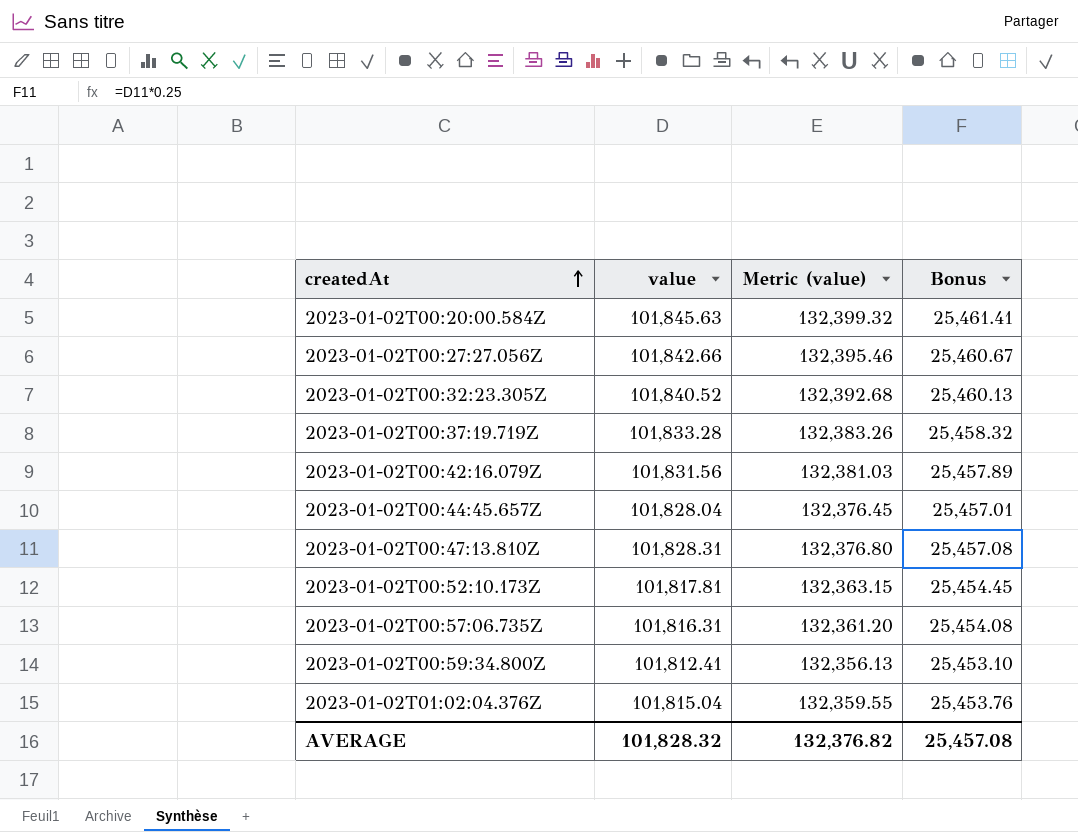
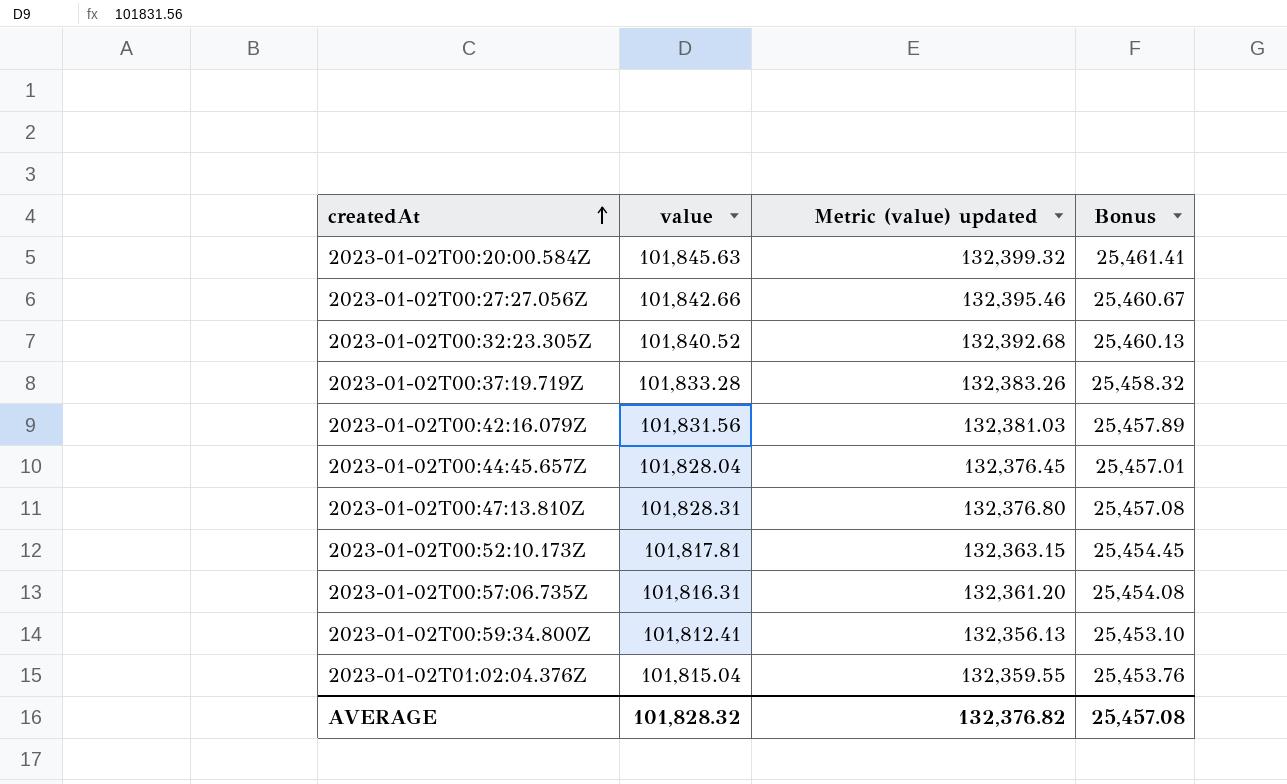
column name: Metric (value) -> Metric (value) updated

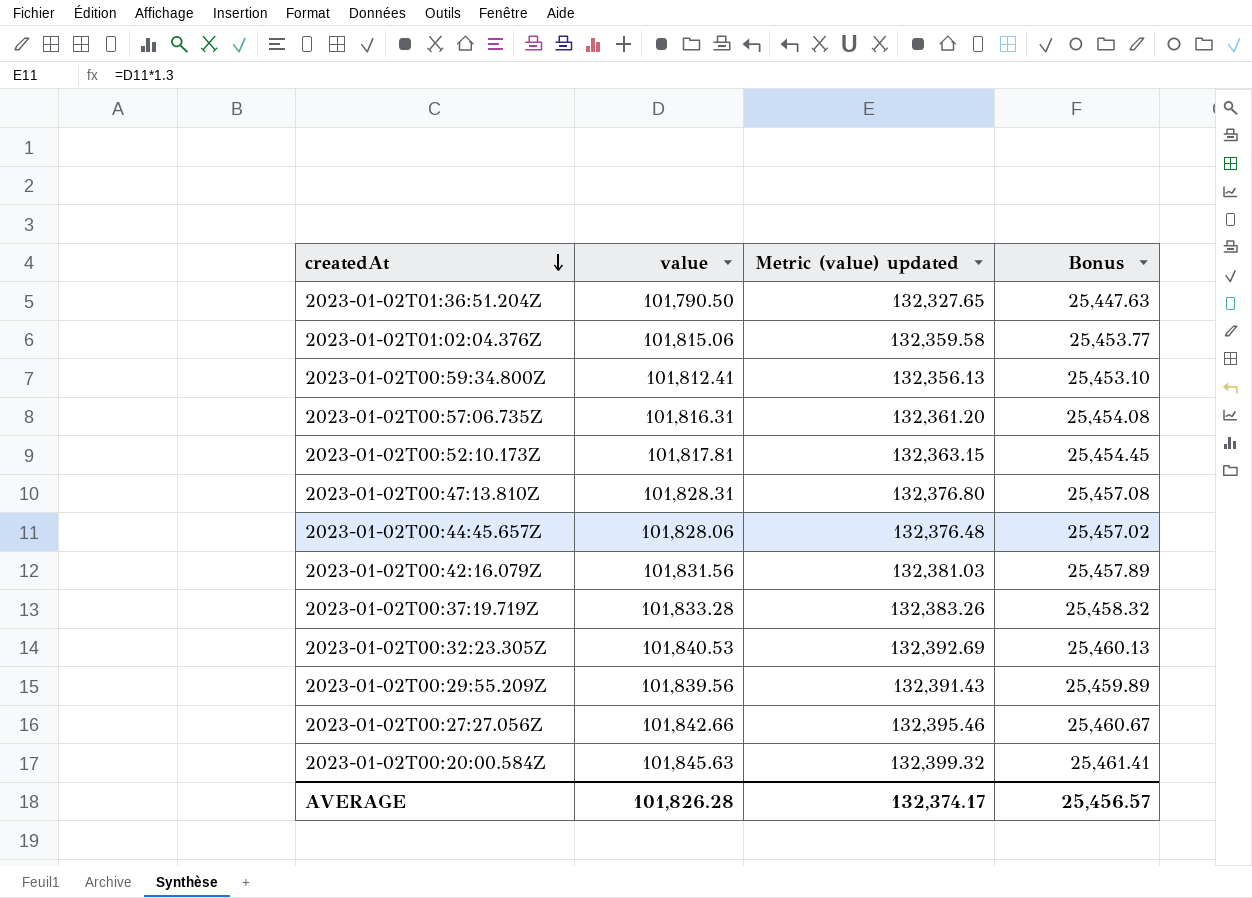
row order: createdAt ascending -> createdAt descending
row 2023-01-02T01:36:51.204Z: none -> 101,790.50 | 132,327.65 | 25,447.63
2023-01-02T01:02:04.376Z | value: 101,815.04 -> 101,815.06
2023-01-02T01:02:04.376Z | Metric (value) updated: 132,359.55 -> 132,359.58
2023-01-02T01:02:04.376Z | Bonus: 25,453.76 -> 25,453.77
2023-01-02T00:44:45.657Z | value: 101,828.04 -> 101,828.06
2023-01-02T00:44:45.657Z | Metric (value) updated: 132,376.45 -> 132,376.48
2023-01-02T00:44:45.657Z | Bonus: 25,457.01 -> 25,457.02
2023-01-02T00:32:23.305Z | value: 101,840.52 -> 101,840.53
2023-01-02T00:32:23.305Z | Metric (value) updated: 132,392.68 -> 132,392.69
row 2023-01-02T00:29:55.209Z: none -> 101,839.56 | 132,391.43 | 25,459.89
AVERAGE | value: 101,828.32 -> 101,826.28
AVERAGE | Metric (value) updated: 132,376.82 -> 132,374.17
AVERAGE | Bonus: 25,457.08 -> 25,456.57

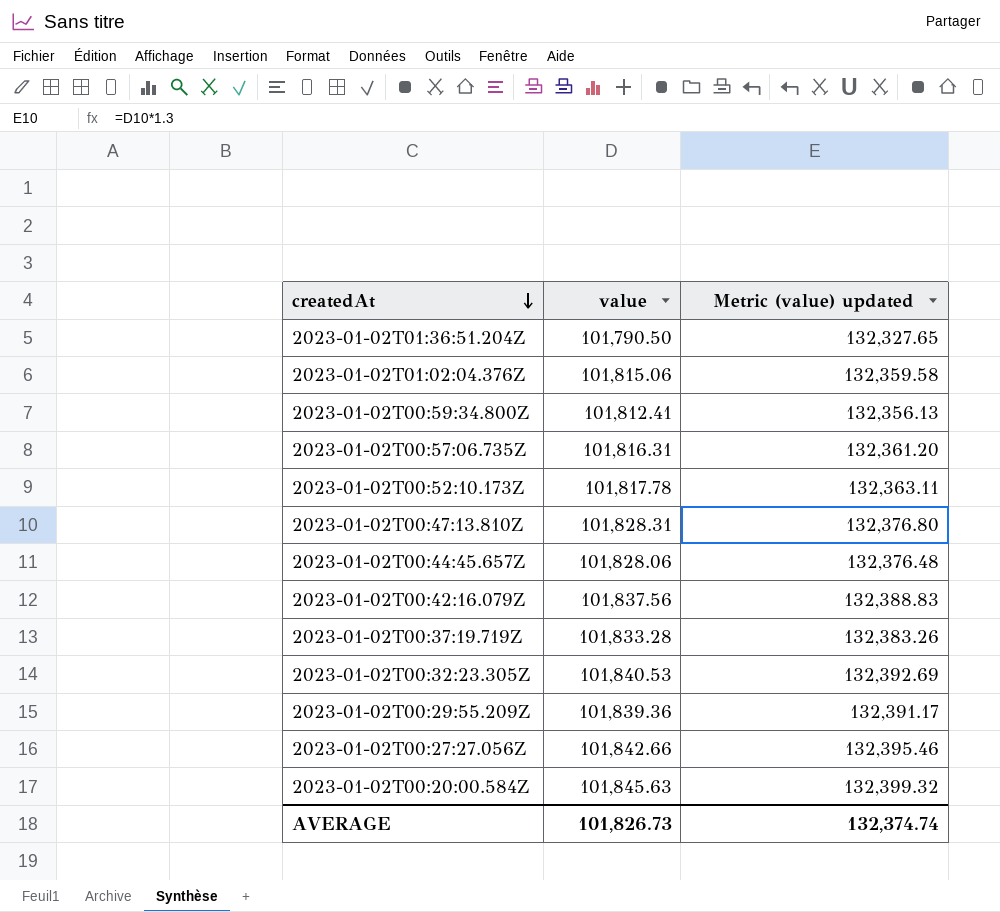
column Bonus | formula: [value] * 0.25 -> none
2023-01-02T00:52:10.173Z | value: 101,817.81 -> 101,817.78
2023-01-02T00:52:10.173Z | Metric (value) updated: 132,363.15 -> 132,363.11
2023-01-02T00:42:16.079Z | value: 101,831.56 -> 101,837.56
2023-01-02T00:42:16.079Z | Metric (value) updated: 132,381.03 -> 132,388.83
2023-01-02T00:29:55.209Z | value: 101,839.56 -> 101,839.36
2023-01-02T00:29:55.209Z | Metric (value) updated: 132,391.43 -> 132,391.17
AVERAGE | value: 101,826.28 -> 101,826.73
AVERAGE | Metric (value) updated: 132,374.17 -> 132,374.74

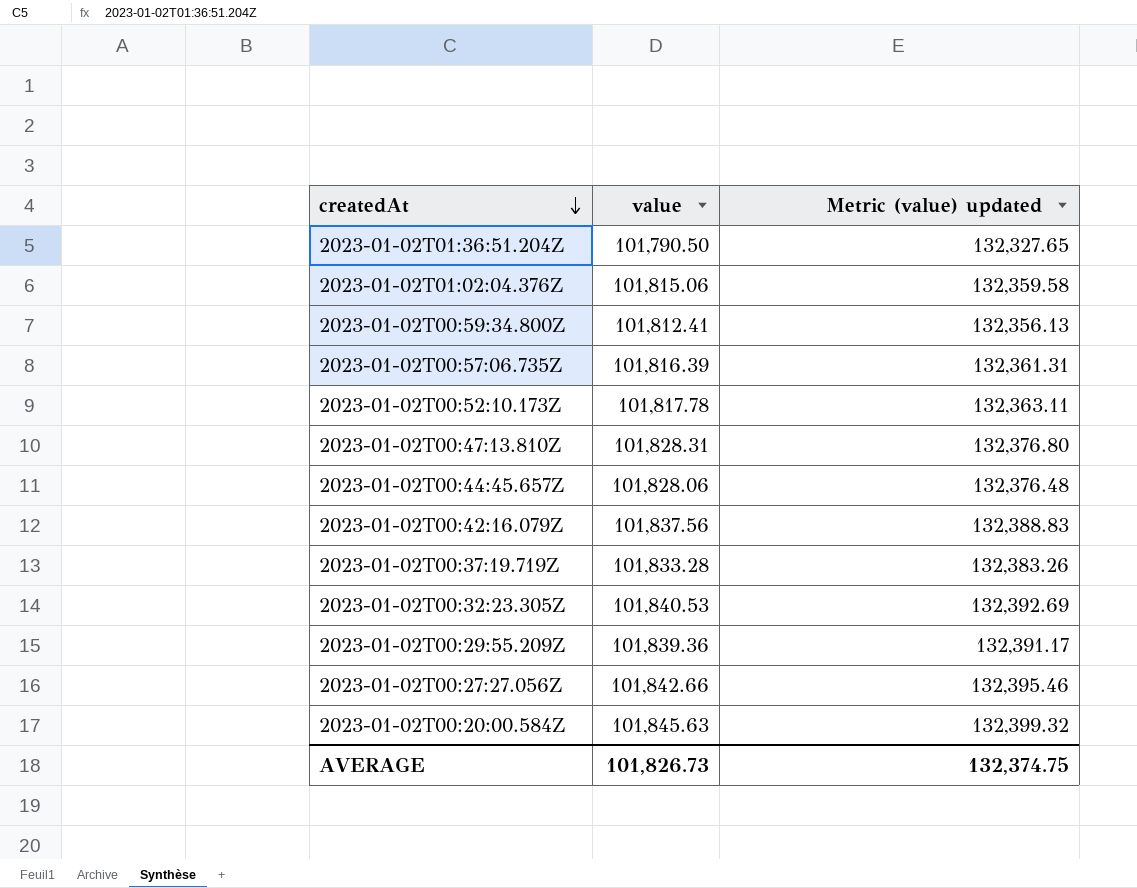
2023-01-02T00:57:06.735Z | value: 101,816.31 -> 101,816.39
2023-01-02T00:57:06.735Z | Metric (value) updated: 132,361.20 -> 132,361.31
AVERAGE | Metric (value) updated: 132,374.74 -> 132,374.75

